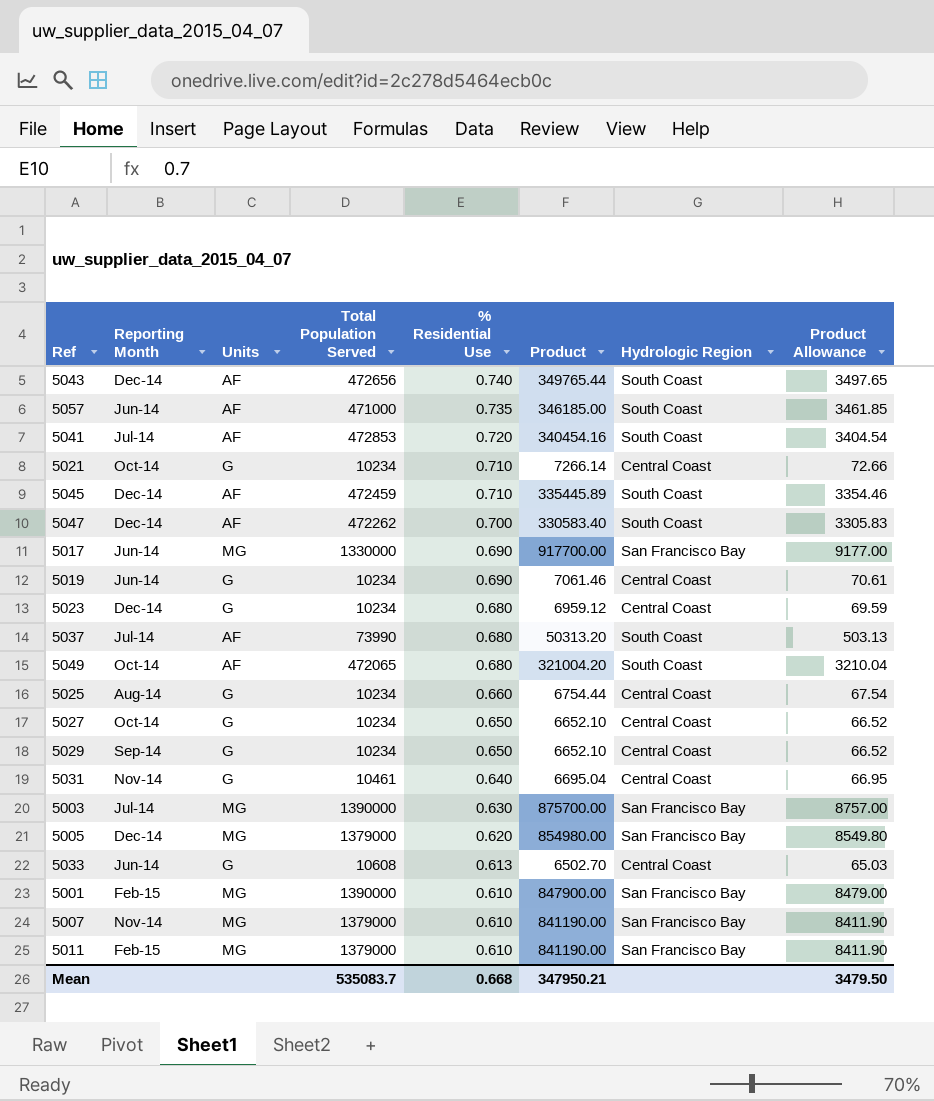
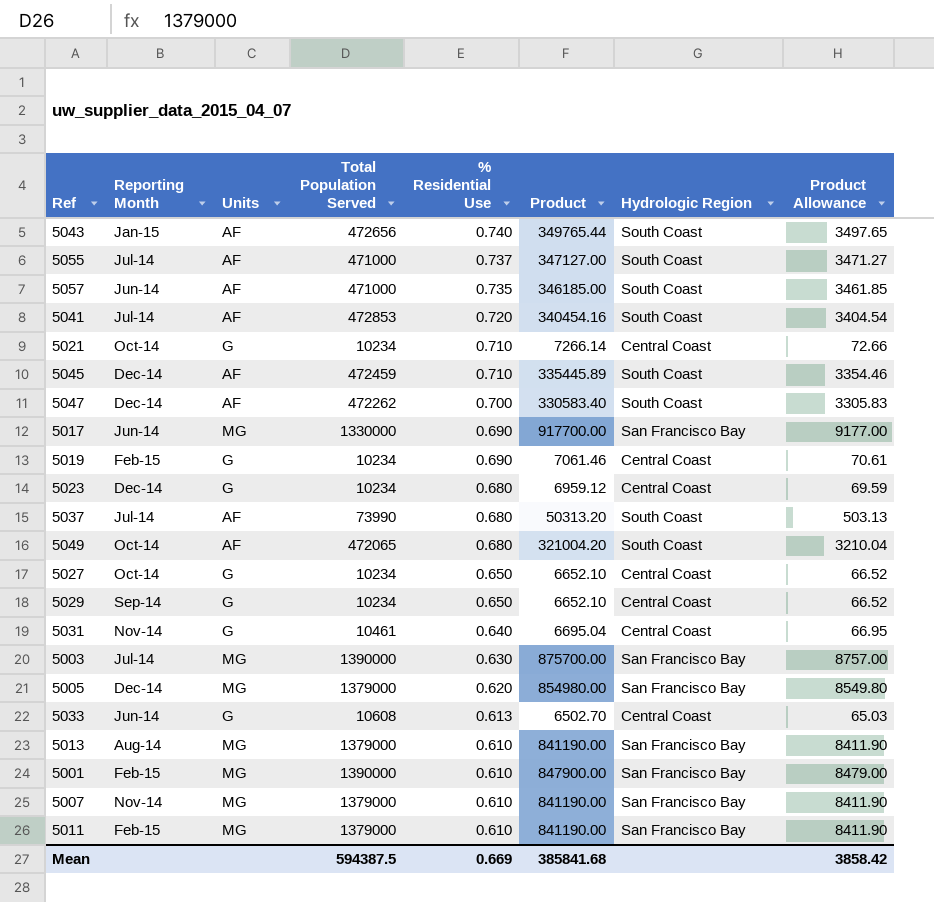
row 5025: Aug-14 | G | 10234 | 0.660 | 6754.44 | Central Coast | 67.54 -> none
5043 | Reporting Month: Dec-14 -> Jan-15
row 5055: none -> Jul-14 | AF | 471000 | 0.737 | 347127.00 | South Coast | 3471.27
5019 | Reporting Month: Jun-14 -> Feb-15
row 5013: none -> Aug-14 | MG | 1379000 | 0.610 | 841190.00 | San Francisco Bay | 8411.90
Mean | Total Population Served: 535083.7 -> 594387.5
Mean | % Residential Use: 0.668 -> 0.669
Mean | Product: 347950.21 -> 385841.68
Mean | Product Allowance: 3479.50 -> 3858.42

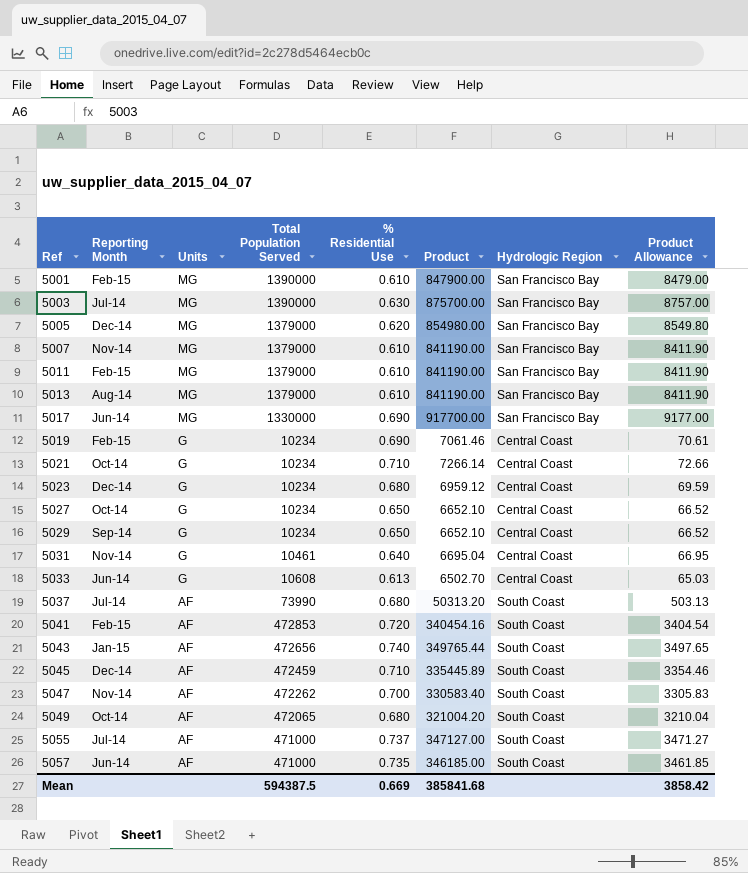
row order: % Residential Use descending -> Ref ascending
5041 | Reporting Month: Jul-14 -> Feb-15
5047 | Reporting Month: Dec-14 -> Nov-14

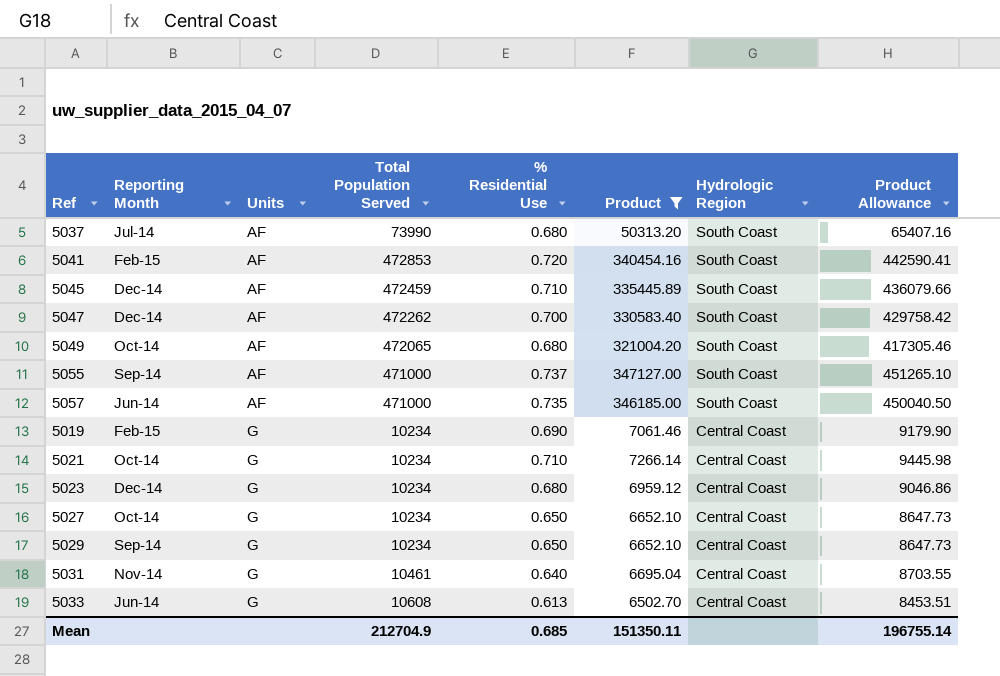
filter: none -> Product <= 347127.00
row order: Ref ascending -> Units ascending
column Product Allowance | formula: [Product] * 0.01 -> [Product] * 1.3
5047 | Reporting Month: Nov-14 -> Dec-14
5055 | Reporting Month: Jul-14 -> Sep-14
Mean | Total Population Served: 594387.5 -> 212704.9
Mean | % Residential Use: 0.669 -> 0.685
Mean | Product: 385841.68 -> 151350.11
Mean | Product Allowance: 3858.42 -> 196755.14

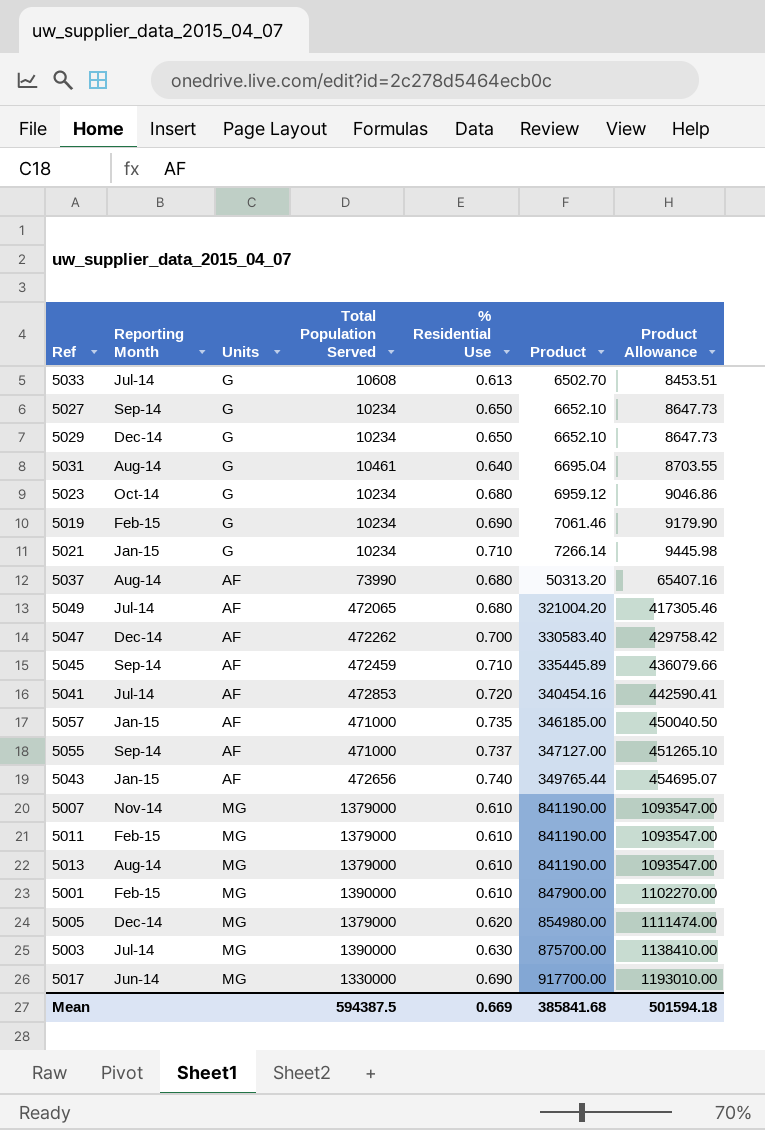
filter: Product <= 347127.00 -> none
row order: Units ascending -> Product ascending
column Hydrologic Region | position: 7 -> none
5033 | Reporting Month: Jun-14 -> Jul-14
5027 | Reporting Month: Oct-14 -> Sep-14
5029 | Reporting Month: Sep-14 -> Dec-14
5031 | Reporting Month: Nov-14 -> Aug-14
5023 | Reporting Month: Dec-14 -> Oct-14
5021 | Reporting Month: Oct-14 -> Jan-15
5037 | Reporting Month: Jul-14 -> Aug-14
5049 | Reporting Month: Oct-14 -> Jul-14
5045 | Reporting Month: Dec-14 -> Sep-14
5041 | Reporting Month: Feb-15 -> Jul-14
5057 | Reporting Month: Jun-14 -> Jan-15
Mean | Total Population Served: 212704.9 -> 594387.5
Mean | % Residential Use: 0.685 -> 0.669
Mean | Product: 151350.11 -> 385841.68
Mean | Product Allowance: 196755.14 -> 501594.18

